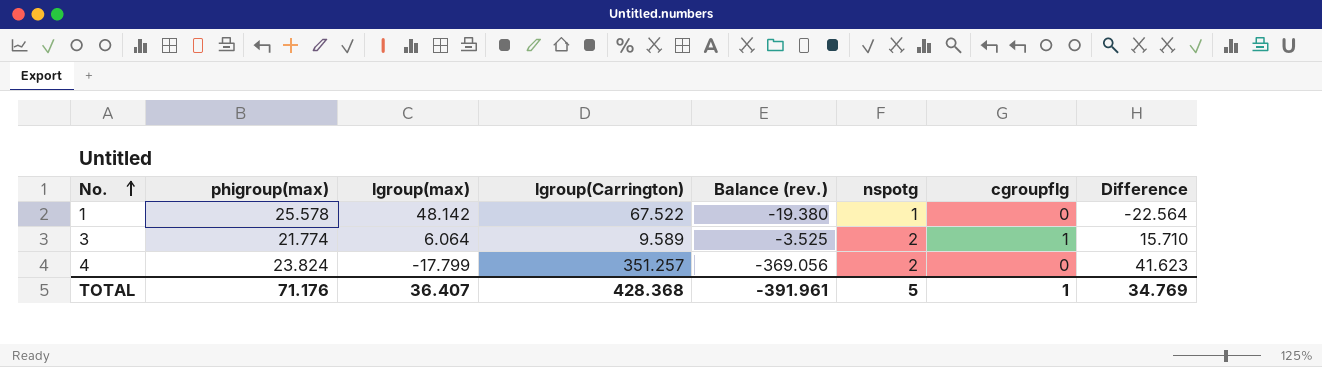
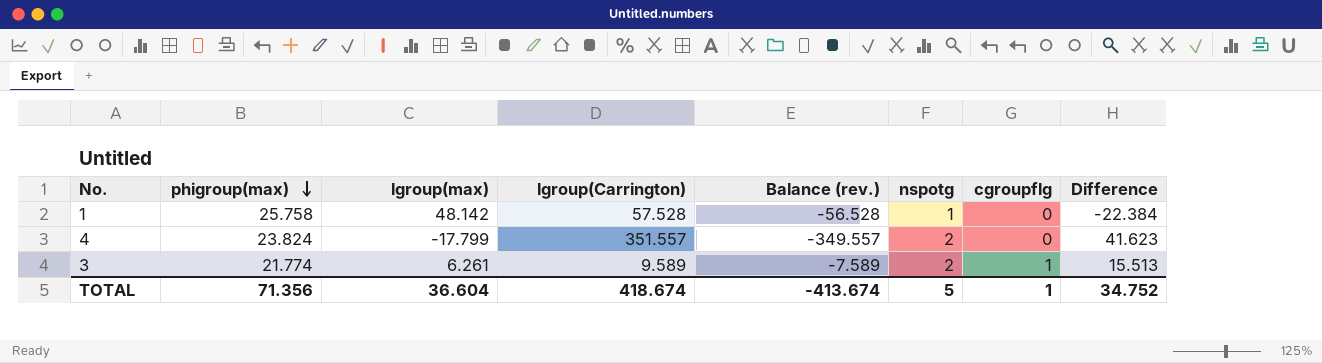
row order: No. ascending -> phigroup(max) descending
column Balance (rev.) | formula: [lgroup(max)] - [lgroup(Carrington)] -> [nspotg] - [lgroup(Carrington)]
1 | phigroup(max): 25.578 -> 25.758
1 | lgroup(Carrington): 67.522 -> 57.528
1 | Difference: -22.564 -> -22.384
4 | lgroup(Carrington): 351.257 -> 351.557
3 | lgroup(max): 6.064 -> 6.261
3 | Difference: 15.710 -> 15.513
TOTAL | phigroup(max): 71.176 -> 71.356
TOTAL | lgroup(max): 36.407 -> 36.604
TOTAL | lgroup(Carrington): 428.368 -> 418.674
TOTAL | Balance (rev.): -391.961 -> -413.674
TOTAL | Difference: 34.769 -> 34.752

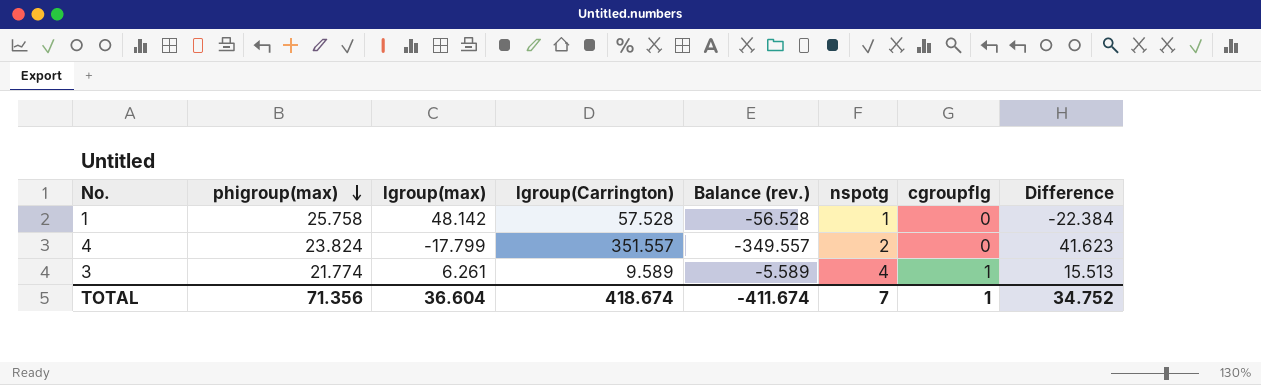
3 | Balance (rev.): -7.589 -> -5.589
3 | nspotg: 2 -> 4
TOTAL | Balance (rev.): -413.674 -> -411.674
TOTAL | nspotg: 5 -> 7

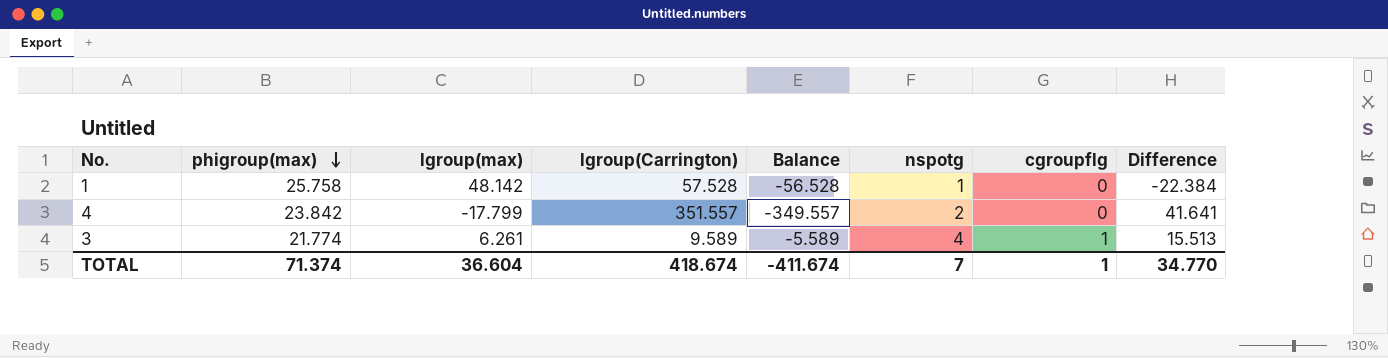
column name: Balance (rev.) -> Balance
4 | phigroup(max): 23.824 -> 23.842
4 | Difference: 41.623 -> 41.641
TOTAL | phigroup(max): 71.356 -> 71.374
TOTAL | Difference: 34.752 -> 34.770

